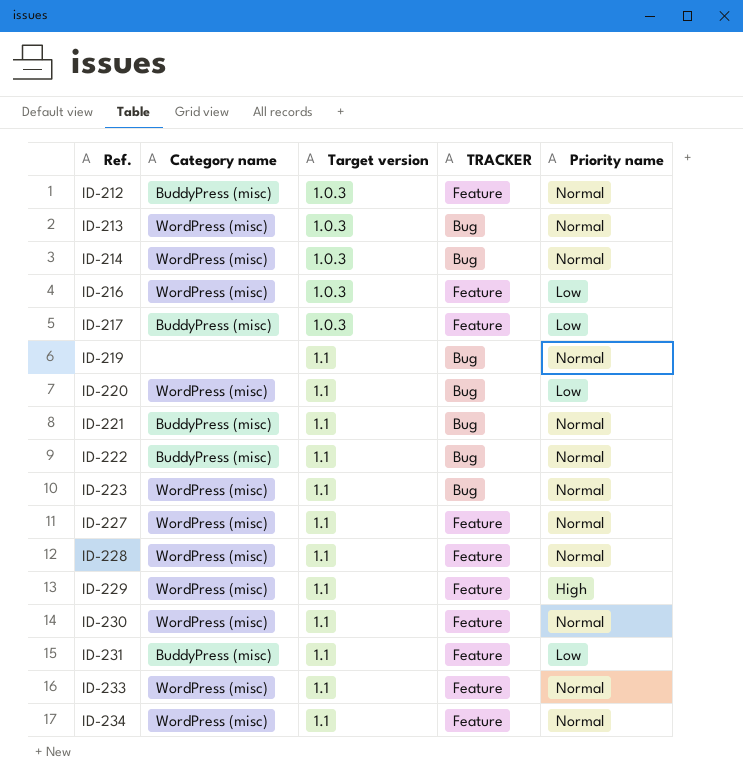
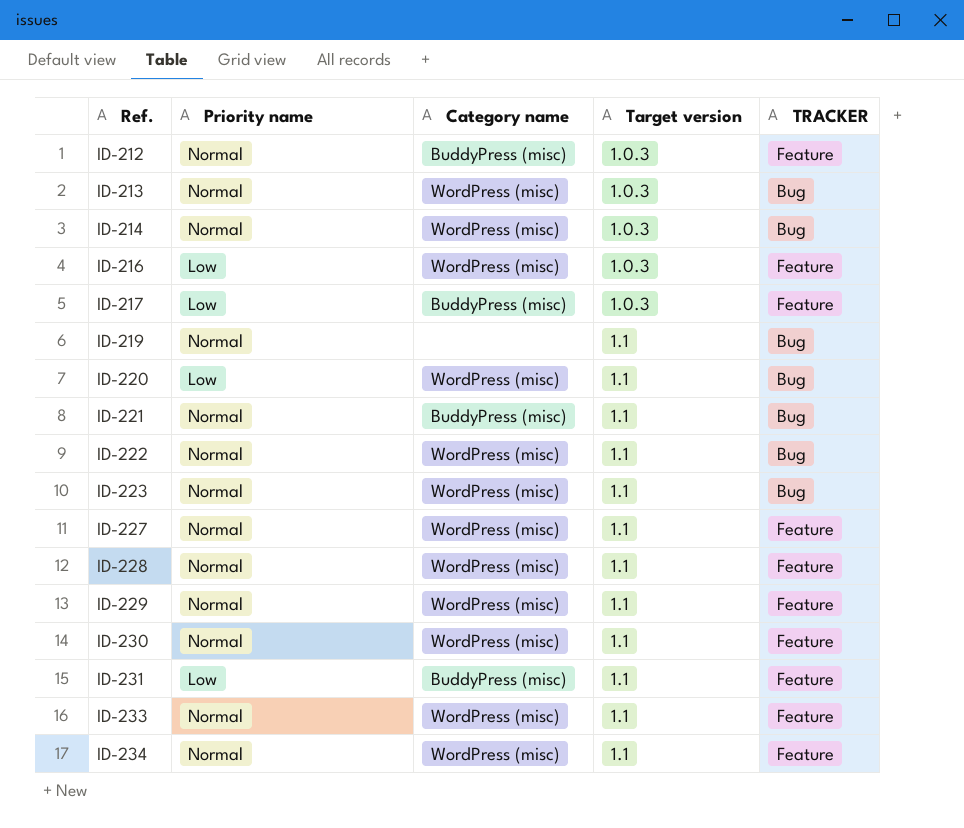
column Priority name | position: 5 -> 2
ID-222 | Category name: BuddyPress (misc) -> WordPress (misc)
ID-229 | Priority name: High -> Normal

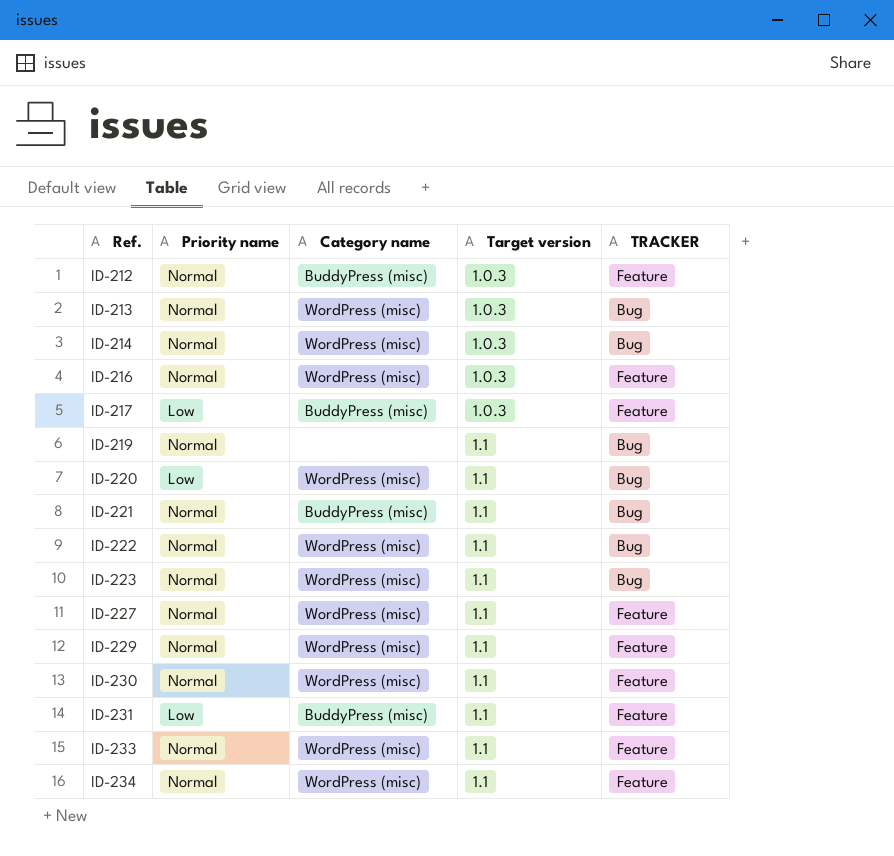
row ID-228: Normal | WordPress (misc) | 1.1 | Feature -> none
ID-216 | Priority name: Low -> Normal

